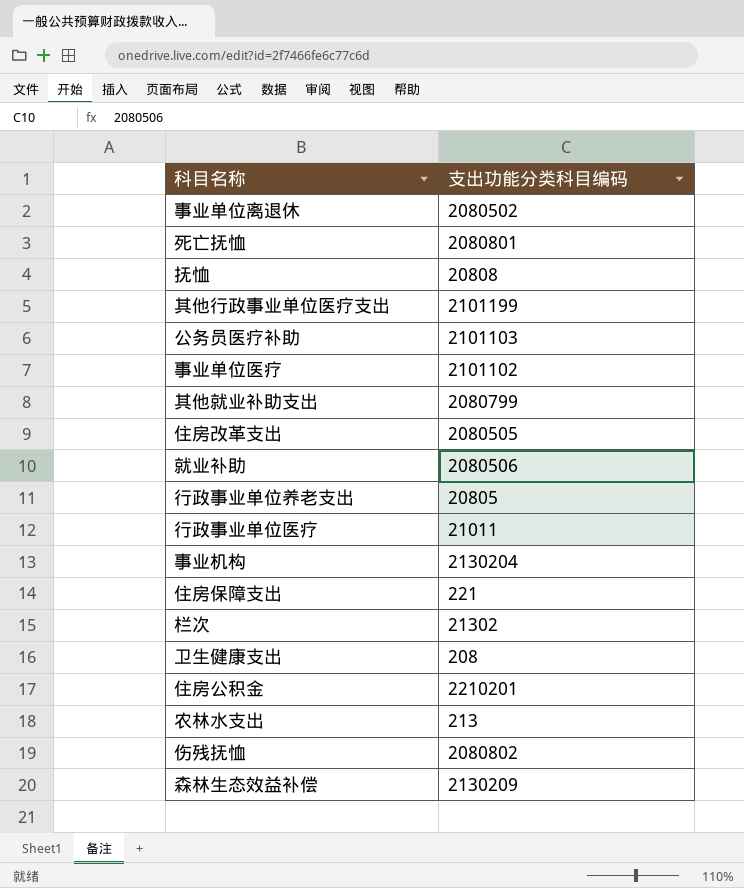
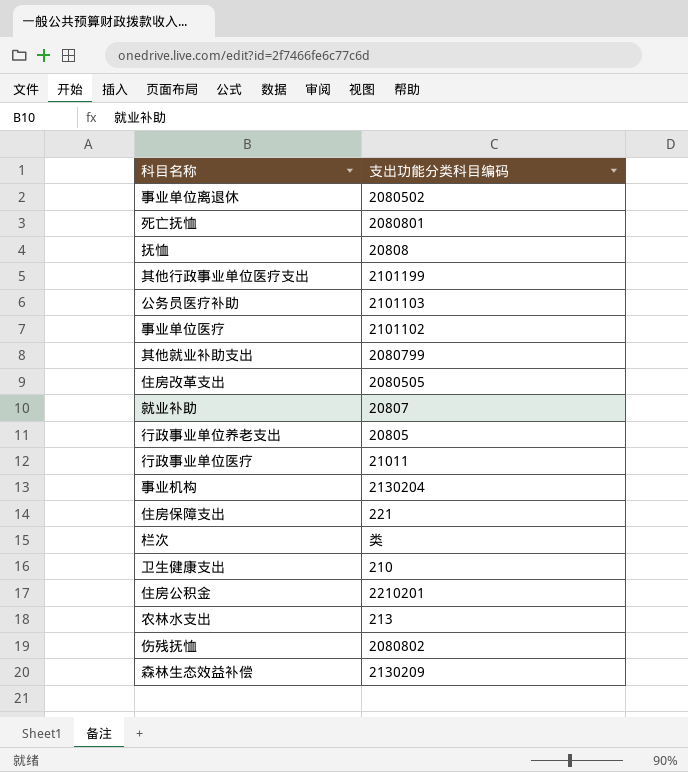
就业补助 | 支出功能分类科目编码: 2080506 -> 20807
栏次 | 支出功能分类科目编码: 21302 -> 类
卫生健康支出 | 支出功能分类科目编码: 208 -> 210

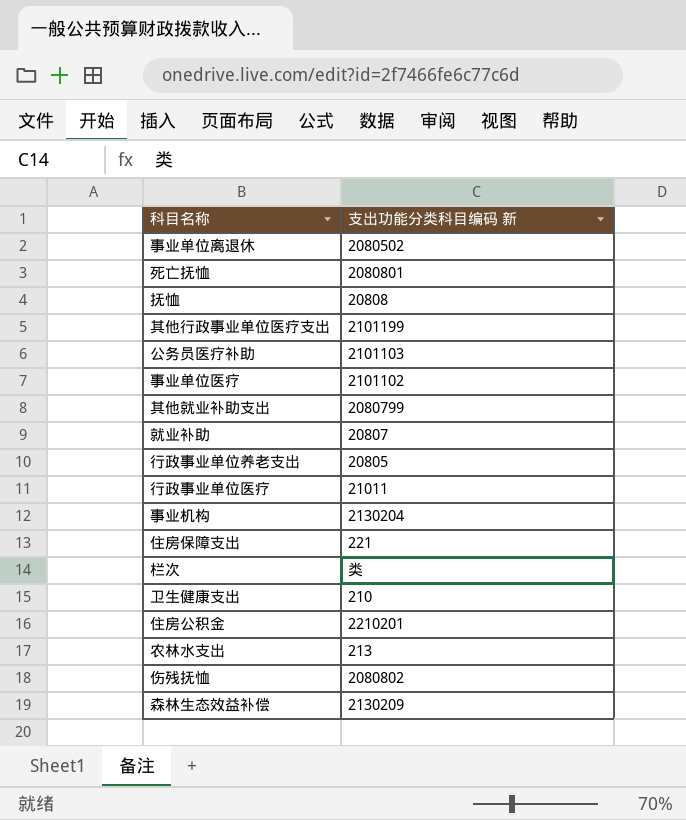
column name: 支出功能分类科目编码 -> 支出功能分类科目编码 新
row 住房改革支出: 2080505 -> none

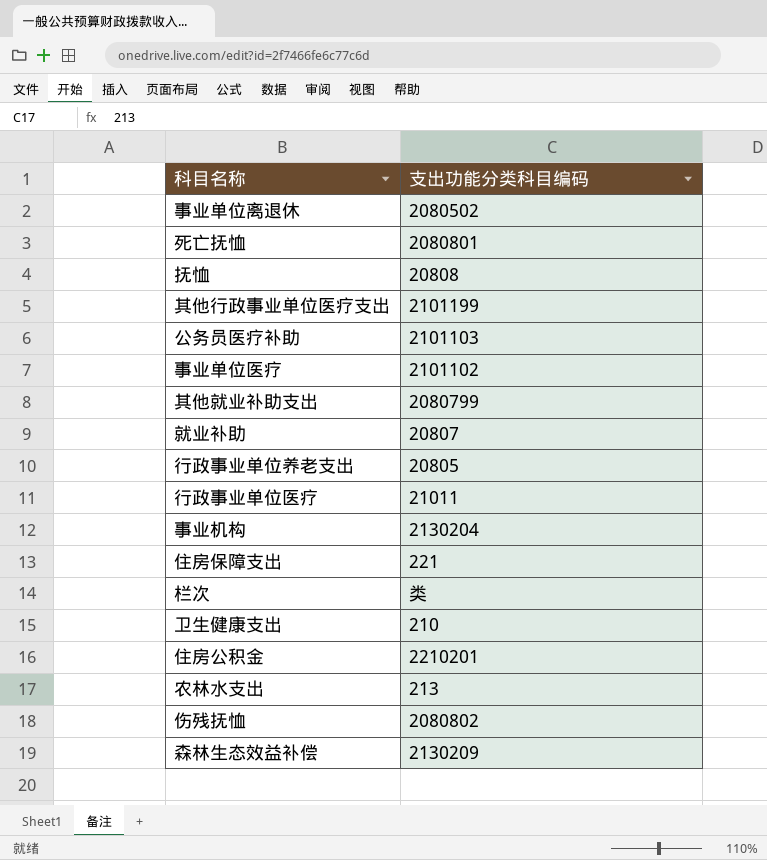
column name: 支出功能分类科目编码 新 -> 支出功能分类科目编码

